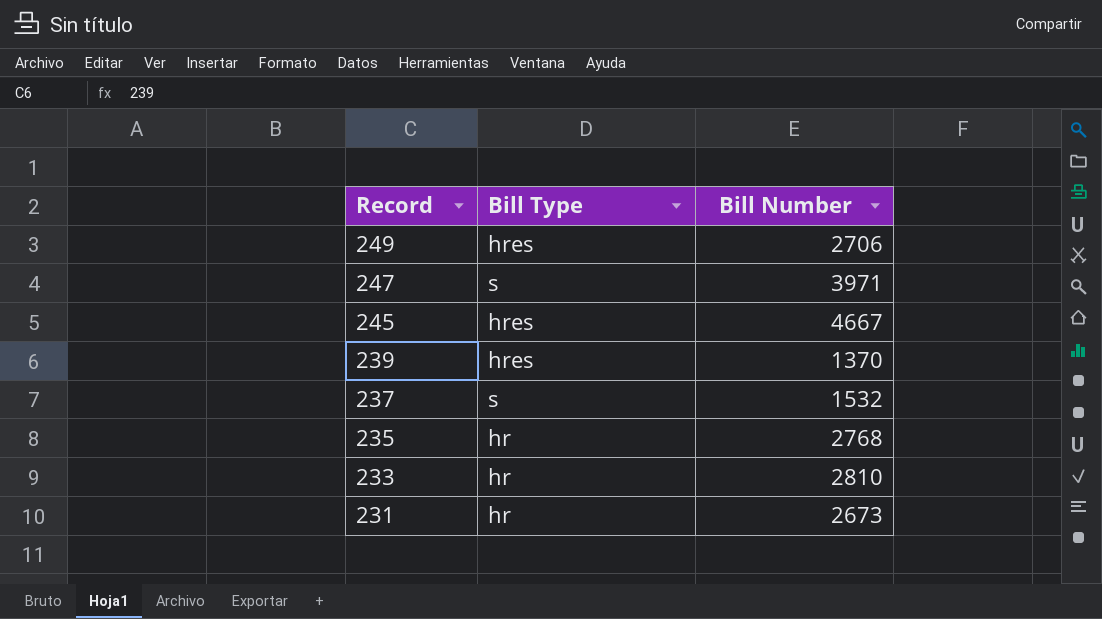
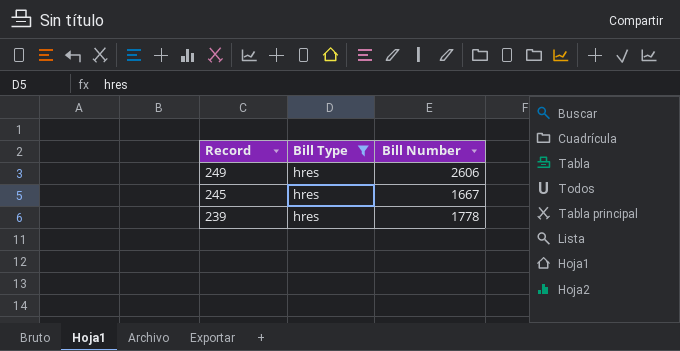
filter: none -> Bill Type = hres
249 | Bill Number: 2706 -> 2606
245 | Bill Number: 4667 -> 1667
239 | Bill Number: 1370 -> 1778

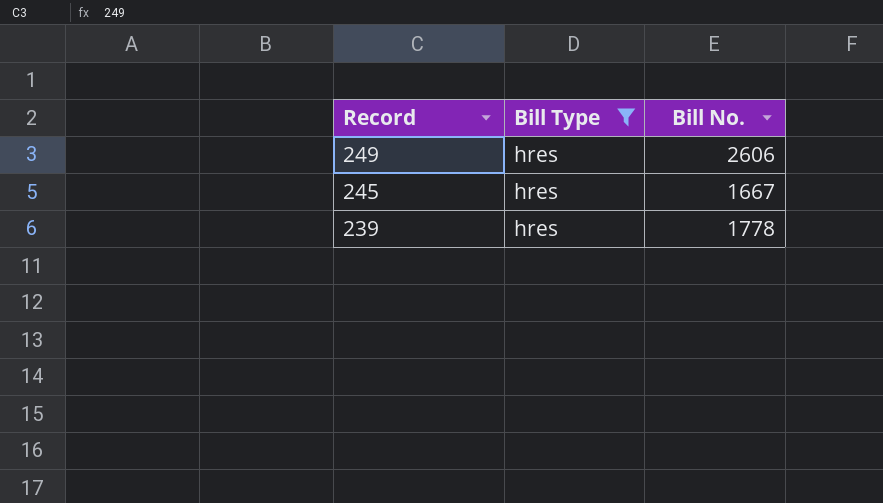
column name: Bill Number -> Bill No.

